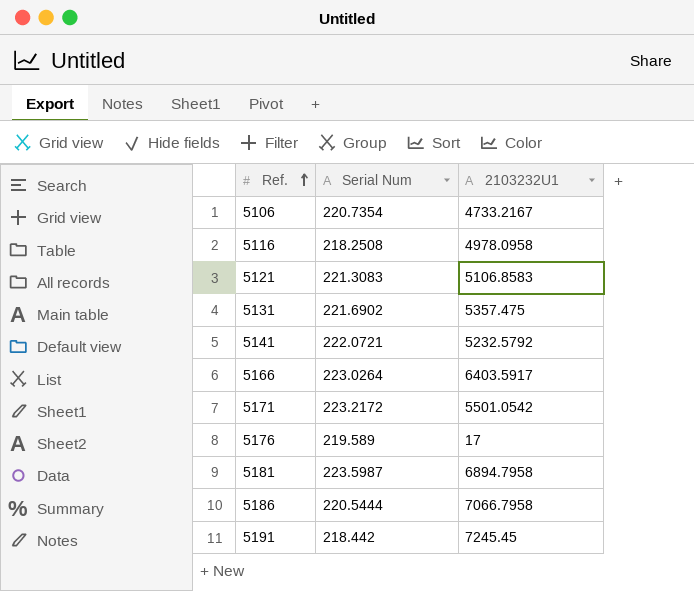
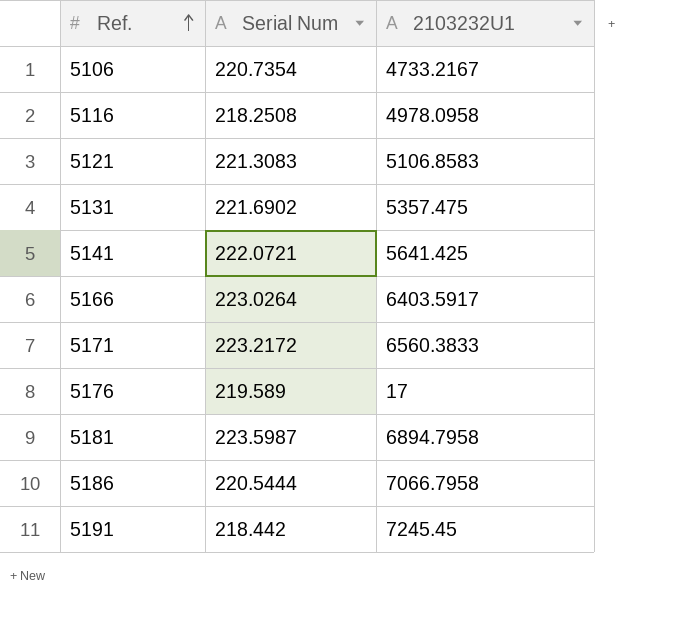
5141 | 2103232U1: 5232.5792 -> 5641.425
5171 | 2103232U1: 5501.0542 -> 6560.3833

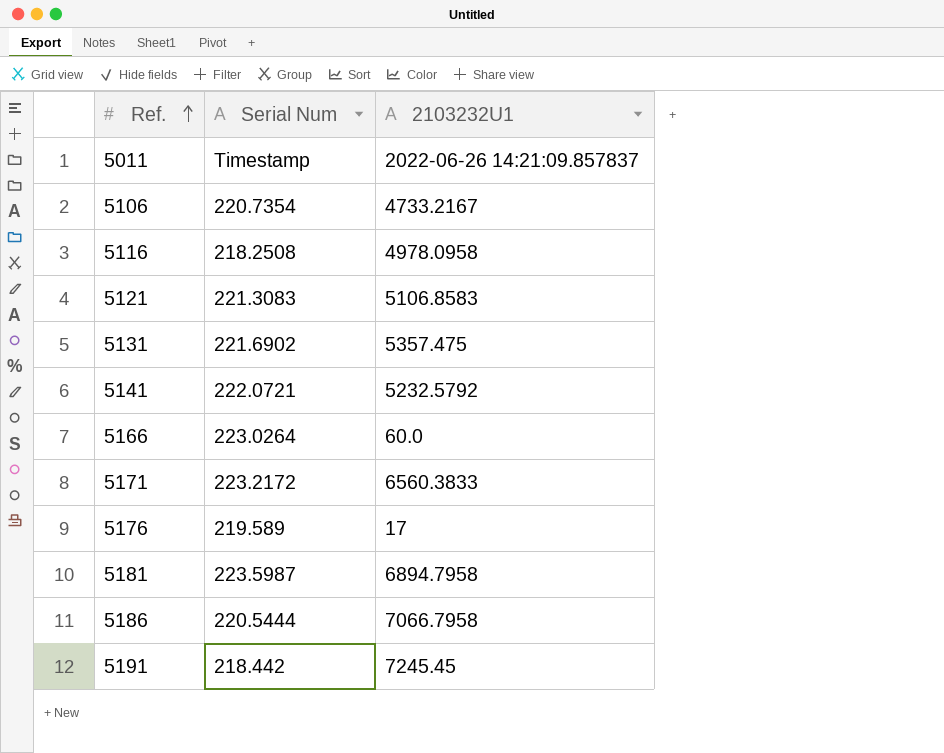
row 5011: none -> Timestamp | 2022-06-26 14:21:09.857837
5141 | 2103232U1: 5641.425 -> 5232.5792
5166 | 2103232U1: 6403.5917 -> 60.0

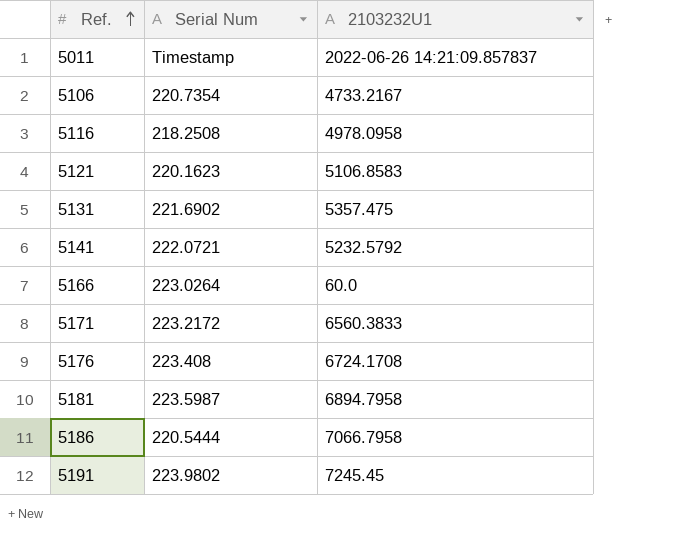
5121 | Serial Num: 221.3083 -> 220.1623
5176 | Serial Num: 219.589 -> 223.408
5176 | 2103232U1: 17 -> 6724.1708
5191 | Serial Num: 218.442 -> 223.9802

